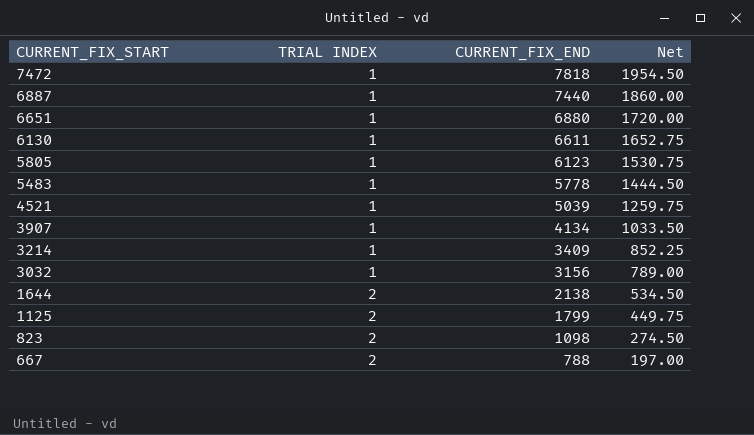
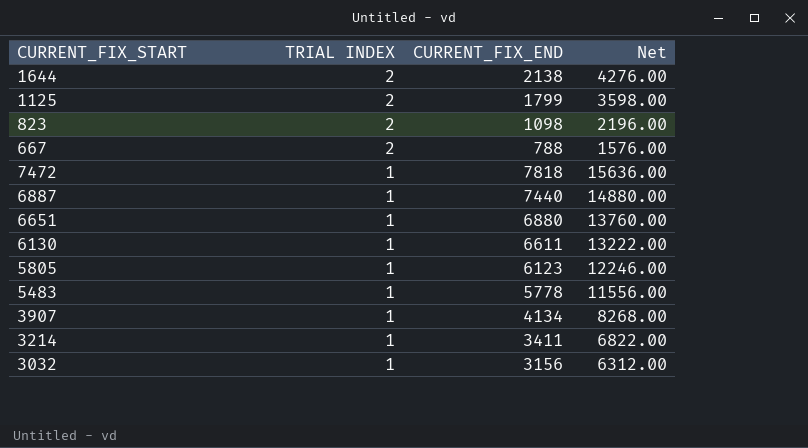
row order: CURRENT_FIX_START descending -> TRIAL INDEX descending
column Net | formula: [CURRENT_FIX_END] * 0.25 -> [CURRENT_FIX_END] * 2
row 4521: 1 | 5039 | 1259.75 -> none
3214 | CURRENT_FIX_END: 3409 -> 3411

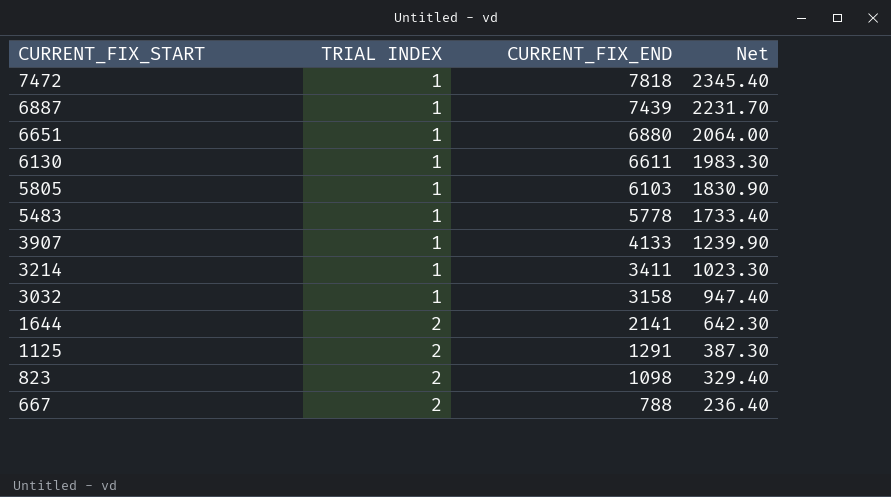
row order: TRIAL INDEX descending -> CURRENT_FIX_START descending
column Net | formula: [CURRENT_FIX_END] * 2 -> [CURRENT_FIX_END] * 0.3
6887 | CURRENT_FIX_END: 7440 -> 7439
5805 | CURRENT_FIX_END: 6123 -> 6103
3907 | CURRENT_FIX_END: 4134 -> 4133
3032 | CURRENT_FIX_END: 3156 -> 3158
1644 | CURRENT_FIX_END: 2138 -> 2141
1125 | CURRENT_FIX_END: 1799 -> 1291

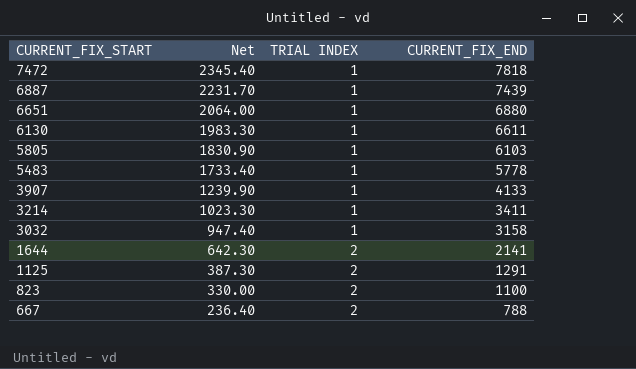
column Net | position: 4 -> 2
823 | Net: 329.40 -> 330.00
823 | CURRENT_FIX_END: 1098 -> 1100

